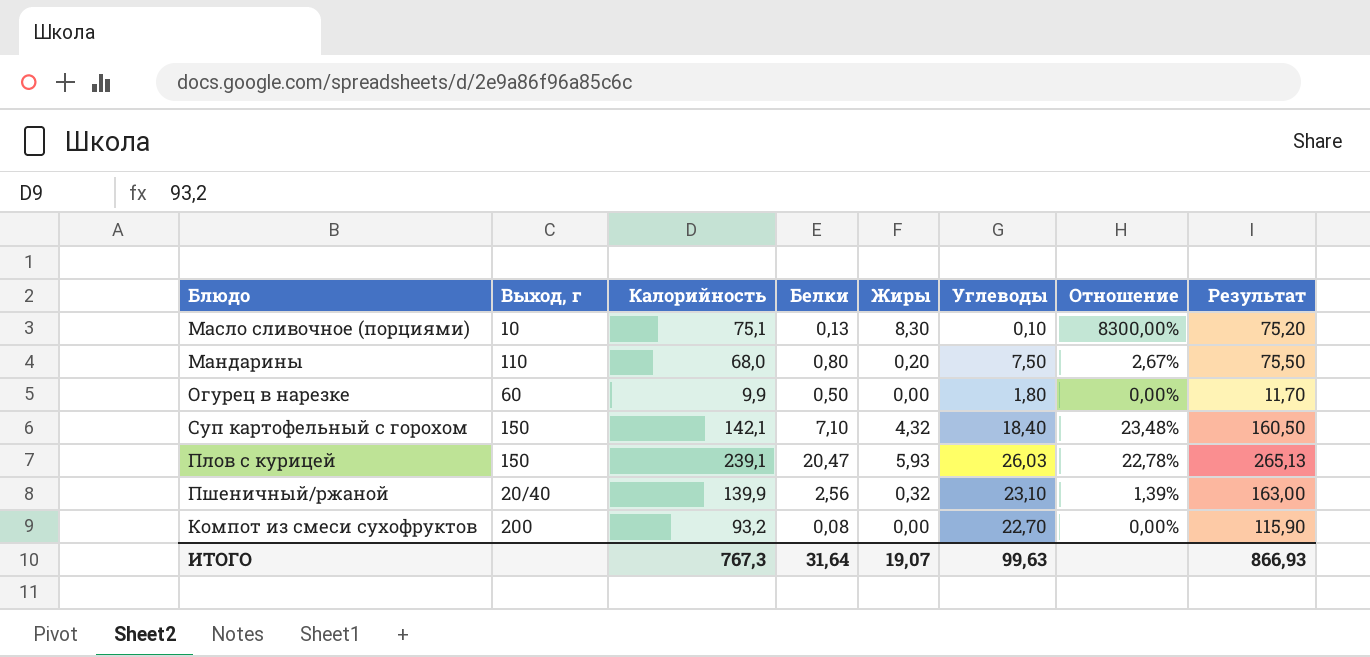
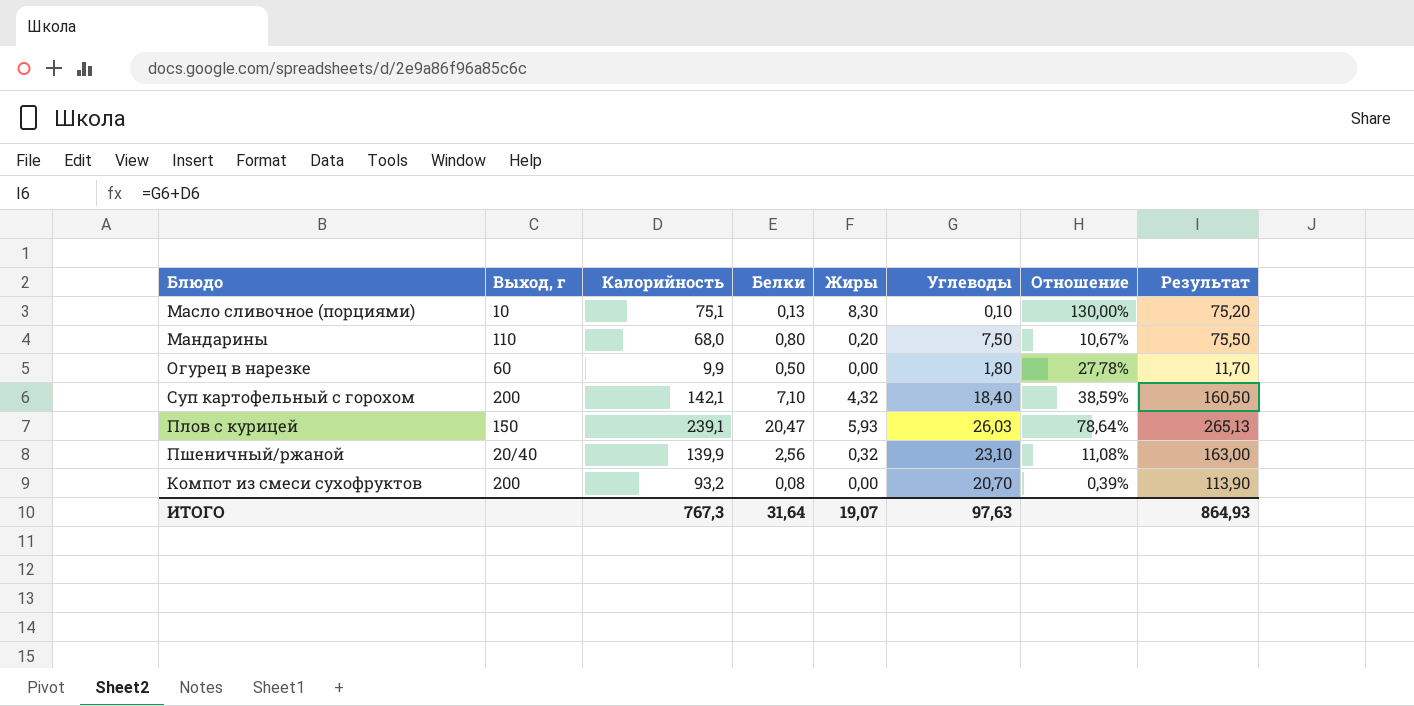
column Отношение | formula: [Жиры] / [Углеводы] -> [Белки] / [Углеводы]
Суп картофельный с горохом | Выход, г: 150 -> 200
Компот из смеси сухофруктов | Углеводы: 22,70 -> 20,70
Компот из смеси сухофруктов | Результат: 115,90 -> 113,90
ИТОГО | Углеводы: 99,63 -> 97,63
ИТОГО | Результат: 866,93 -> 864,93

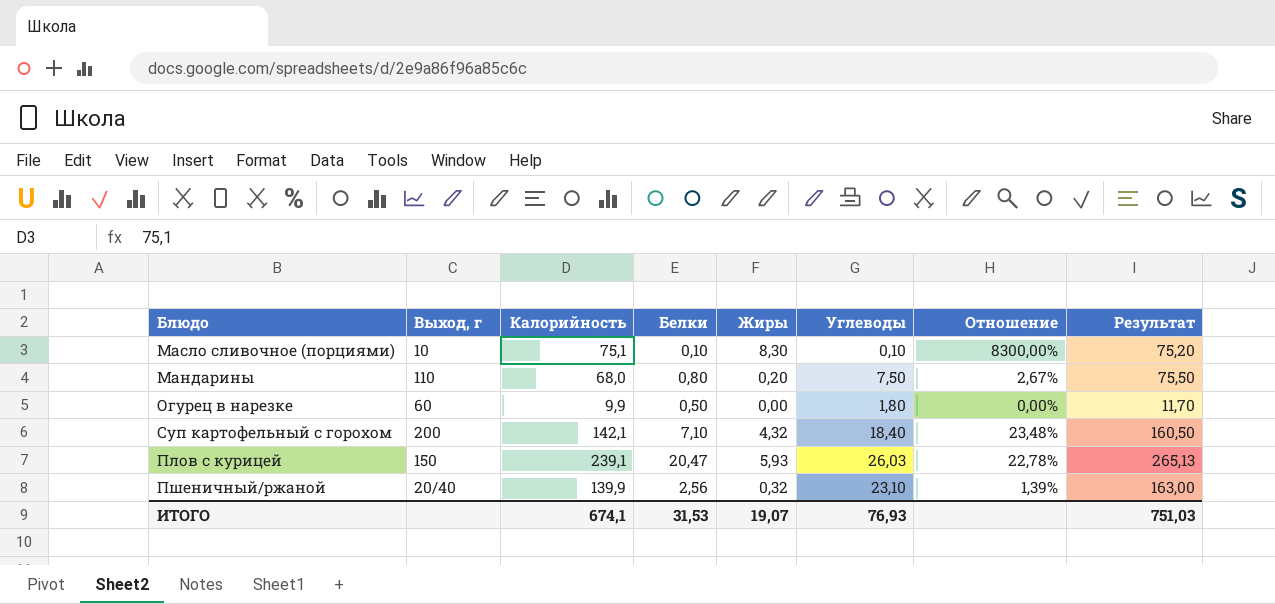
column Отношение | formula: [Белки] / [Углеводы] -> [Жиры] / [Углеводы]
row Компот из смеси сухофруктов: 200 | 93,2 | 0,08 | 0,00 | 20,70 | 0,39% | 113,90 -> none
Масло сливочное (порциями) | Белки: 0,13 -> 0,10
ИТОГО | Калорийность: 767,3 -> 674,1
ИТОГО | Белки: 31,64 -> 31,53
ИТОГО | Углеводы: 97,63 -> 76,93
ИТОГО | Результат: 864,93 -> 751,03

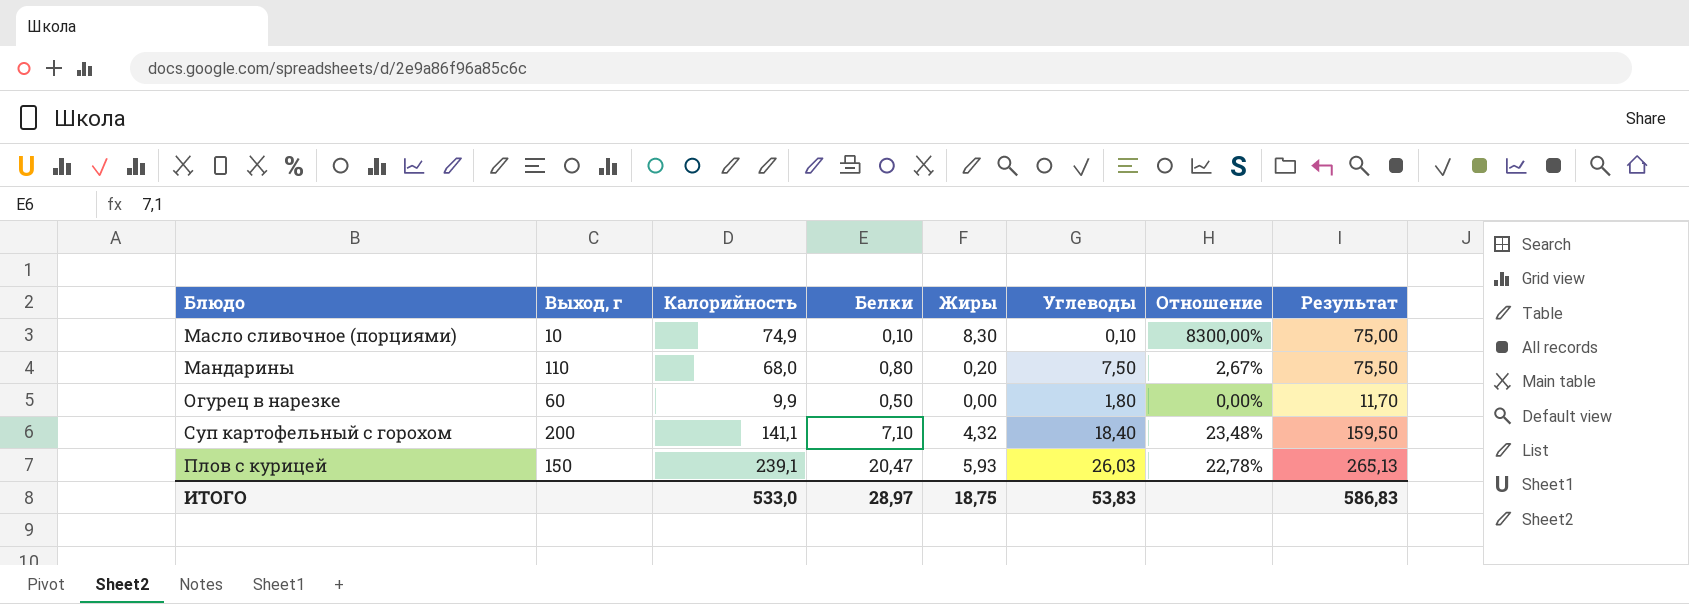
row Пшеничный/ржаной: 20/40 | 139,9 | 2,56 | 0,32 | 23,10 | 1,39% | 163,00 -> none
Масло сливочное (порциями) | Калорийность: 75,1 -> 74,9
Масло сливочное (порциями) | Результат: 75,20 -> 75,00
Суп картофельный с горохом | Калорийность: 142,1 -> 141,1
Суп картофельный с горохом | Результат: 160,50 -> 159,50
ИТОГО | Калорийность: 674,1 -> 533,0
ИТОГО | Белки: 31,53 -> 28,97
ИТОГО | Жиры: 19,07 -> 18,75
ИТОГО | Углеводы: 76,93 -> 53,83
ИТОГО | Результат: 751,03 -> 586,83

